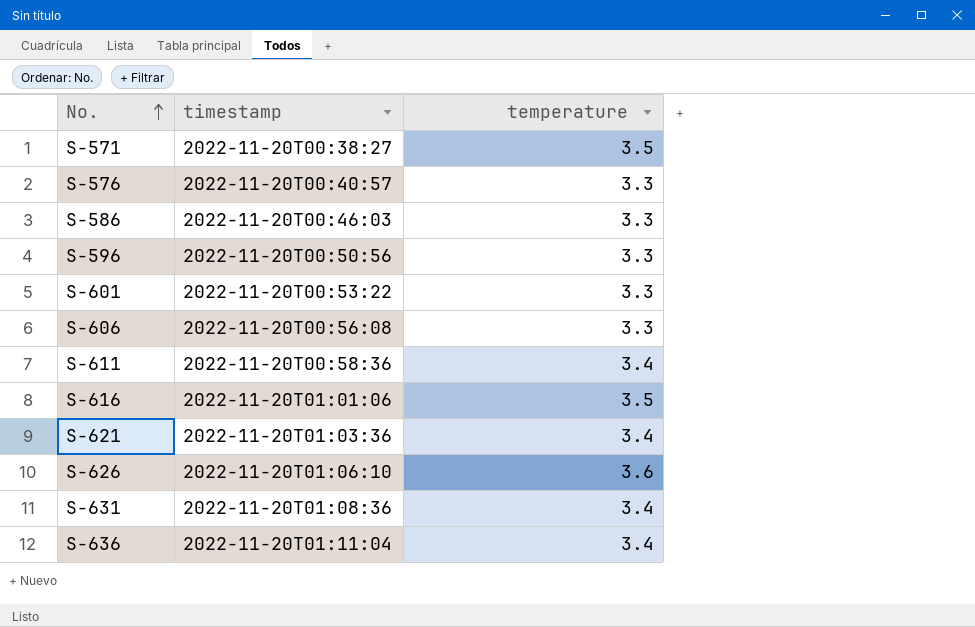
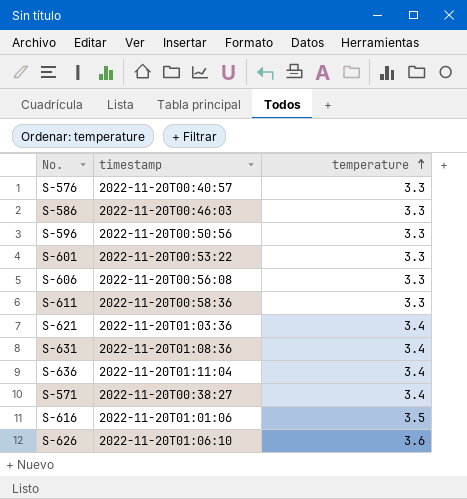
row order: No. ascending -> temperature ascending
S-611 | temperature: 3.4 -> 3.3
S-571 | temperature: 3.5 -> 3.4

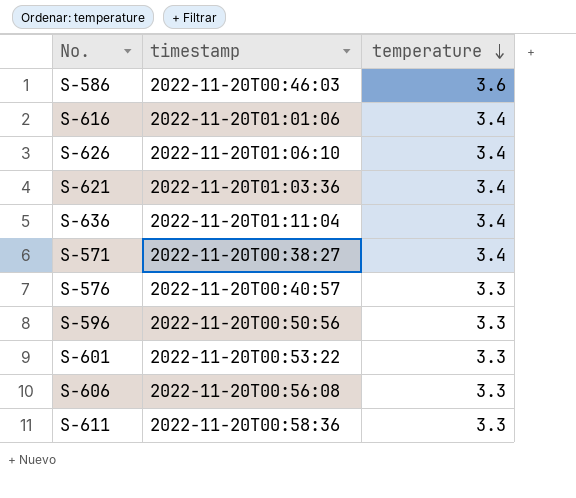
row order: temperature ascending -> temperature descending
row S-631: 2022-11-20T01:08:36 | 3.4 -> none
S-586 | temperature: 3.3 -> 3.6
S-616 | temperature: 3.5 -> 3.4
S-626 | temperature: 3.6 -> 3.4

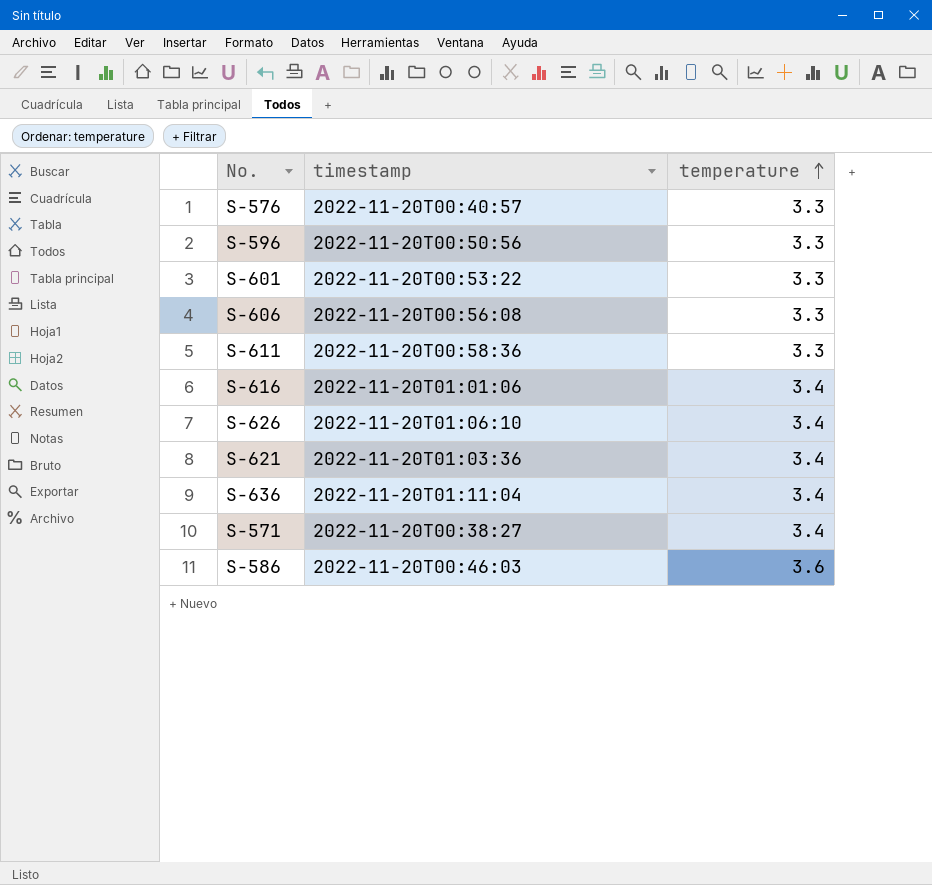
row order: temperature descending -> temperature ascending

